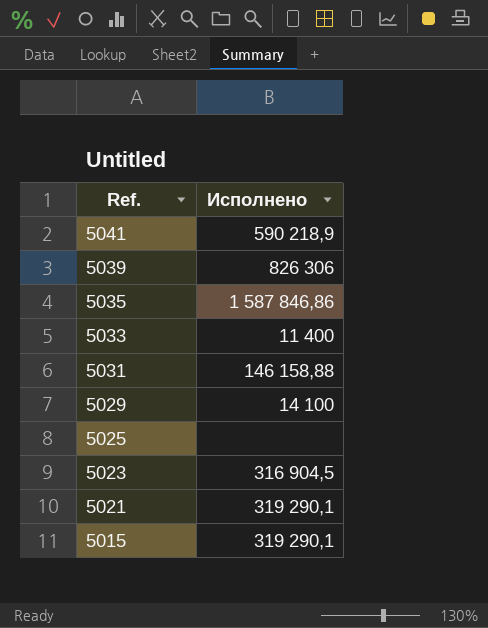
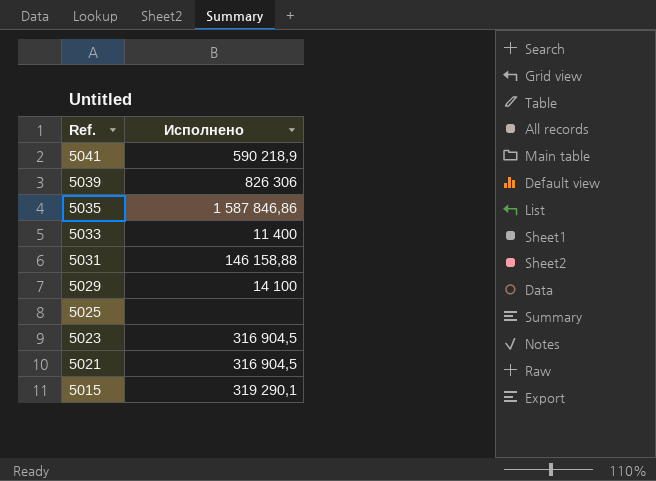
5021 | Исполнено: 319 290,1 -> 316 904,5

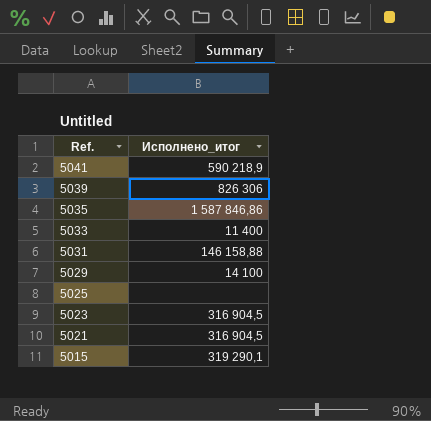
column name: Исполнено -> Исполнено_итог

